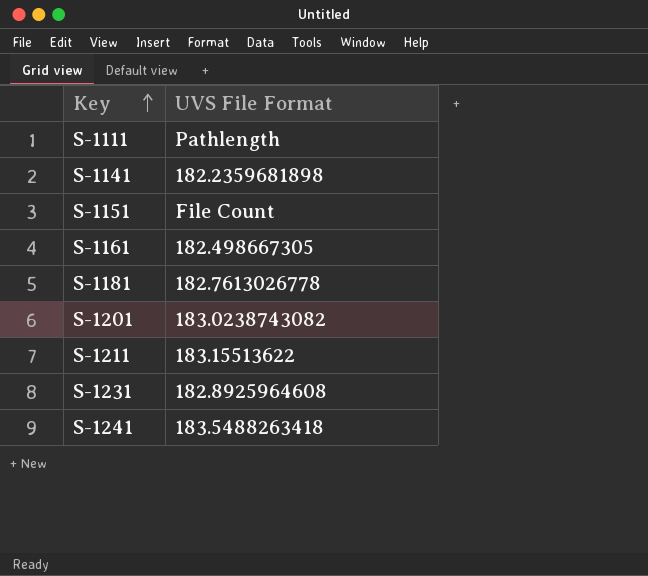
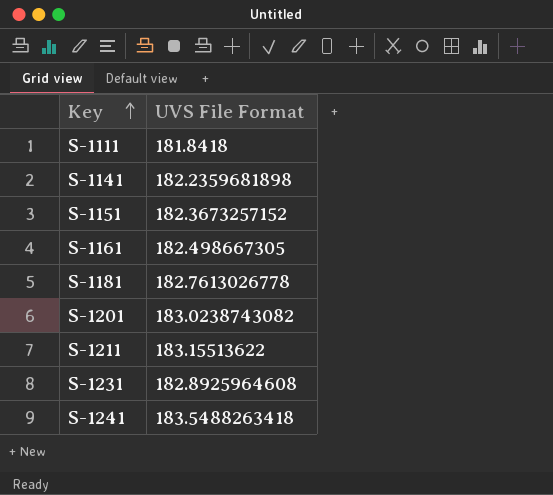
S-1111 | UVS File Format: Pathlength -> 181.8418
S-1151 | UVS File Format: File Count -> 182.3673257152

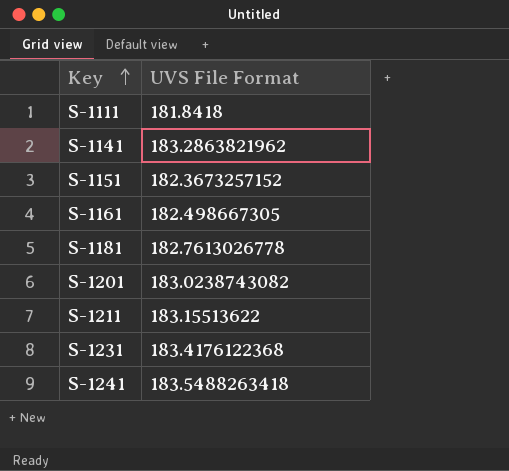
S-1141 | UVS File Format: 182.2359681898 -> 183.2863821962
S-1231 | UVS File Format: 182.8925964608 -> 183.4176122368

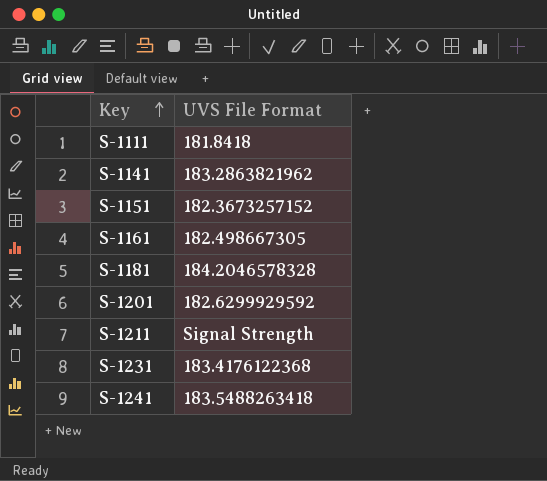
S-1181 | UVS File Format: 182.7613026778 -> 184.2046578328
S-1201 | UVS File Format: 183.0238743082 -> 182.6299929592
S-1211 | UVS File Format: 183.15513622 -> Signal Strength

